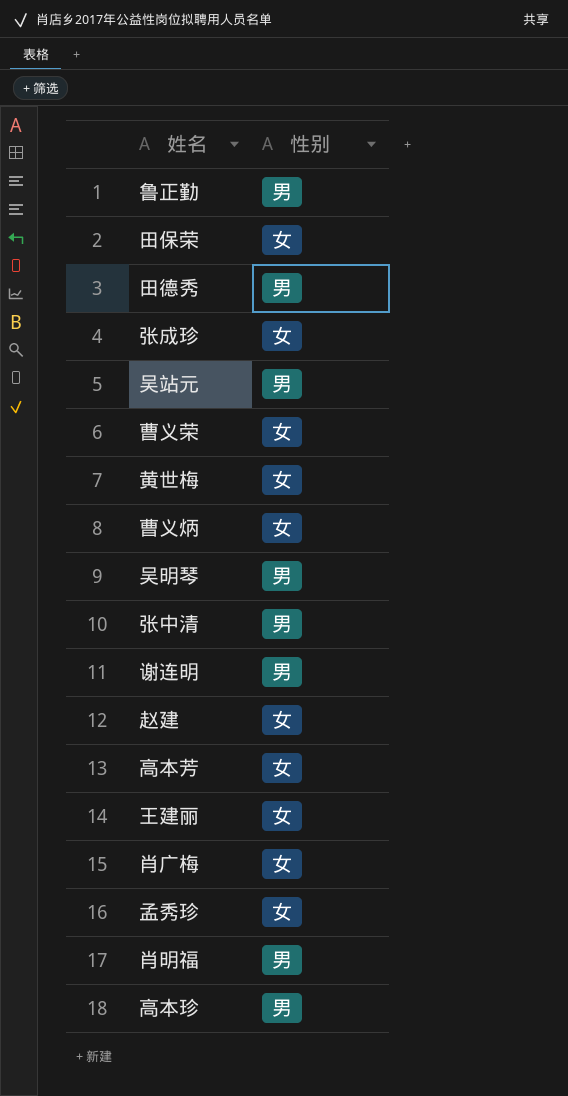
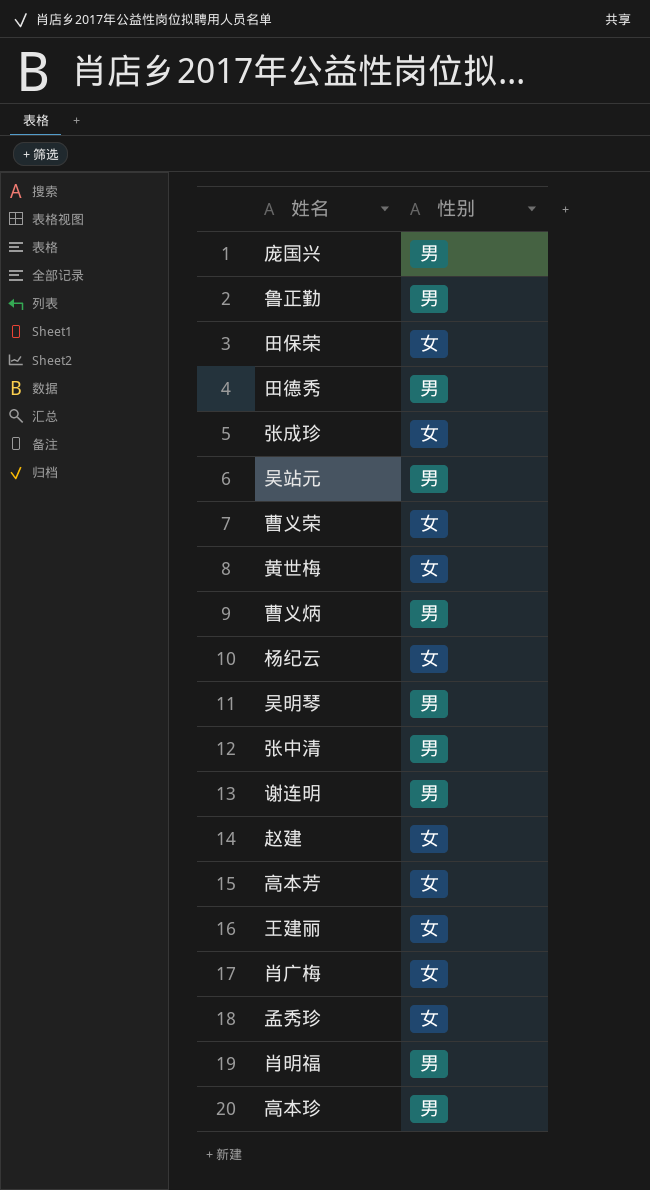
row 庞国兴: none -> 男
曹义炳 | 性别: 女 -> 男
row 杨纪云: none -> 女

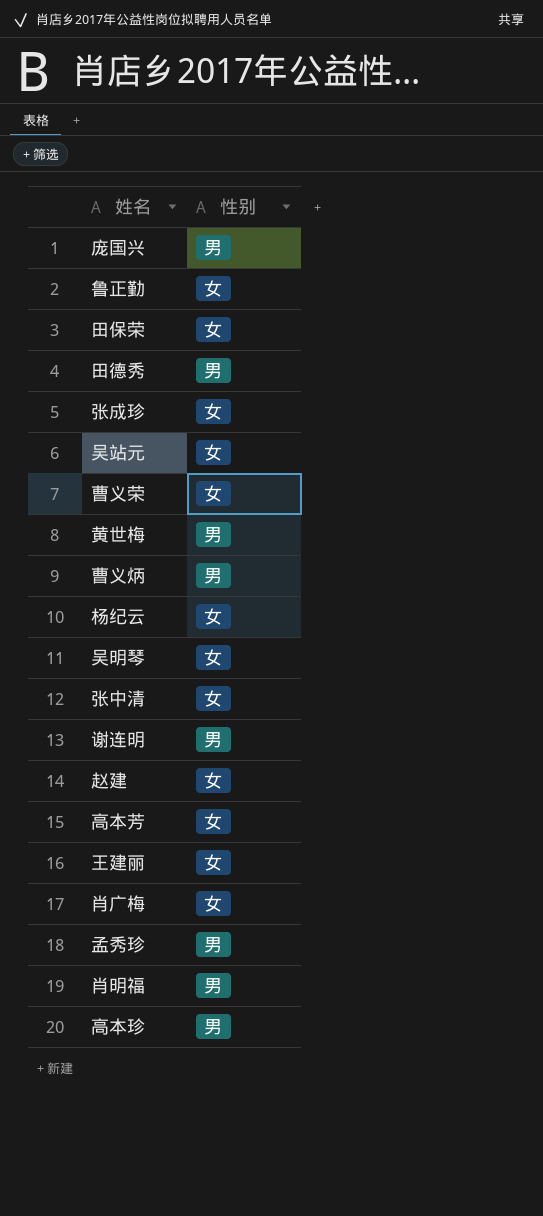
鲁正勤 | 性别: 男 -> 女
吴站元 | 性别: 男 -> 女
黄世梅 | 性别: 女 -> 男
吴明琴 | 性别: 男 -> 女
张中清 | 性别: 男 -> 女
孟秀珍 | 性别: 女 -> 男

